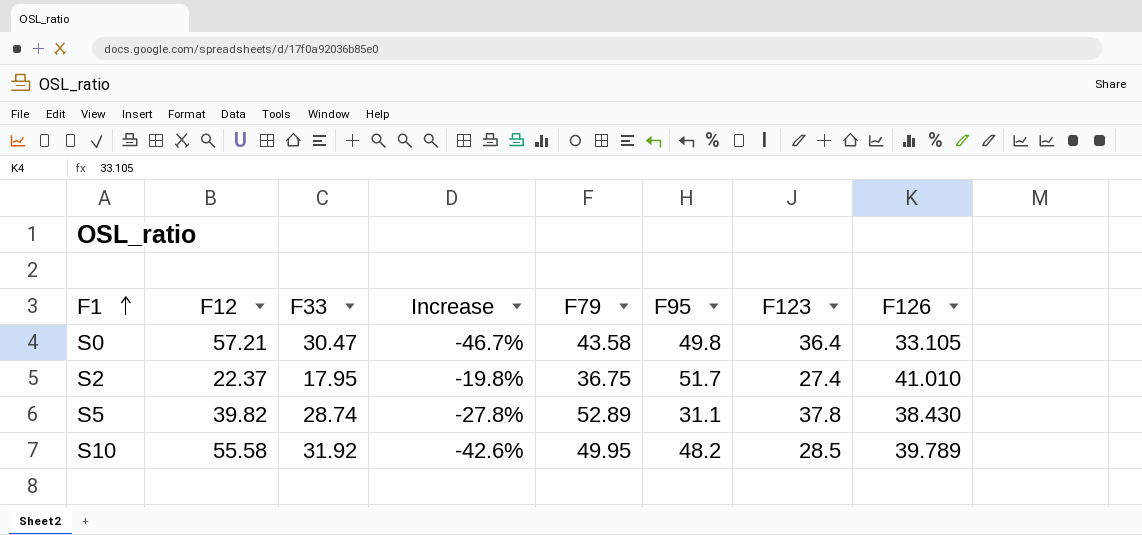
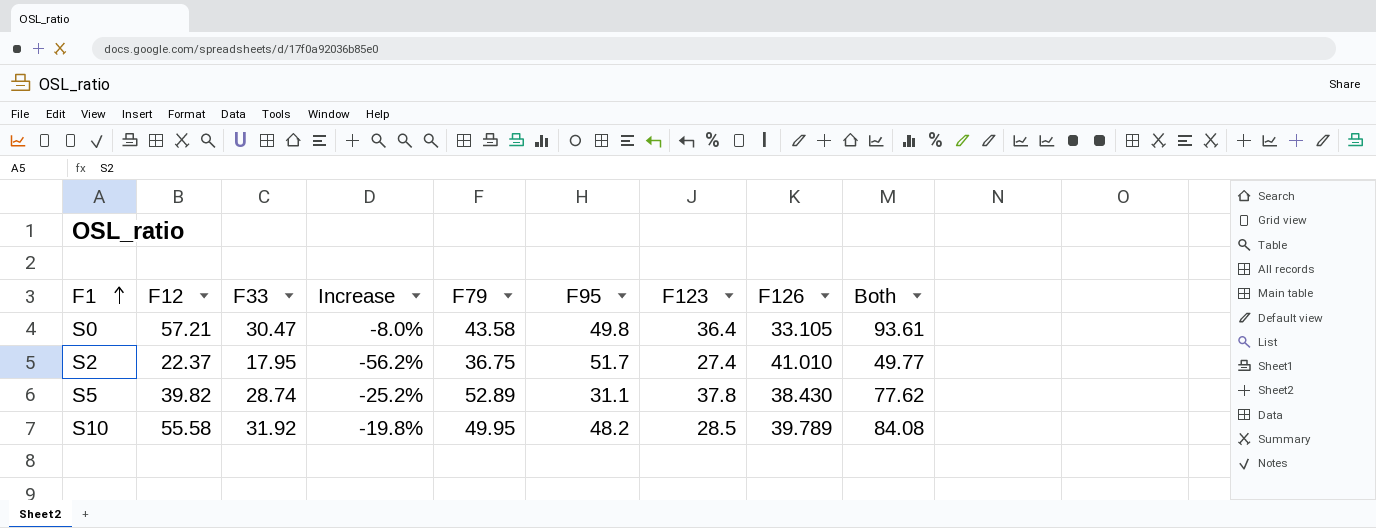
column Increase | formula: ([F33] - [F12]) / [F12] -> ([F33] - [F126]) / [F126]
column Both | formula: none -> [F12] + [F123]

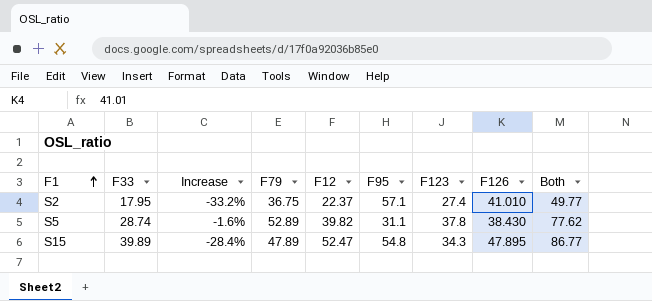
column Increase | formula: ([F33] - [F126]) / [F126] -> ([F123] - [F126]) / [F126]
column F12 | position: 2 -> 5
row S0: 57.21 | 30.47 | -8.0% | 43.58 | 49.8 | 36.4 | 33.105 | 93.61 -> none
row S10: 55.58 | 31.92 | -19.8% | 49.95 | 48.2 | 28.5 | 39.789 | 84.08 -> none
S2 | F95: 51.7 -> 57.1
row S15: none -> 39.89 | -28.4% | 47.89 | 52.47 | 54.8 | 34.3 | 47.895 | 86.77

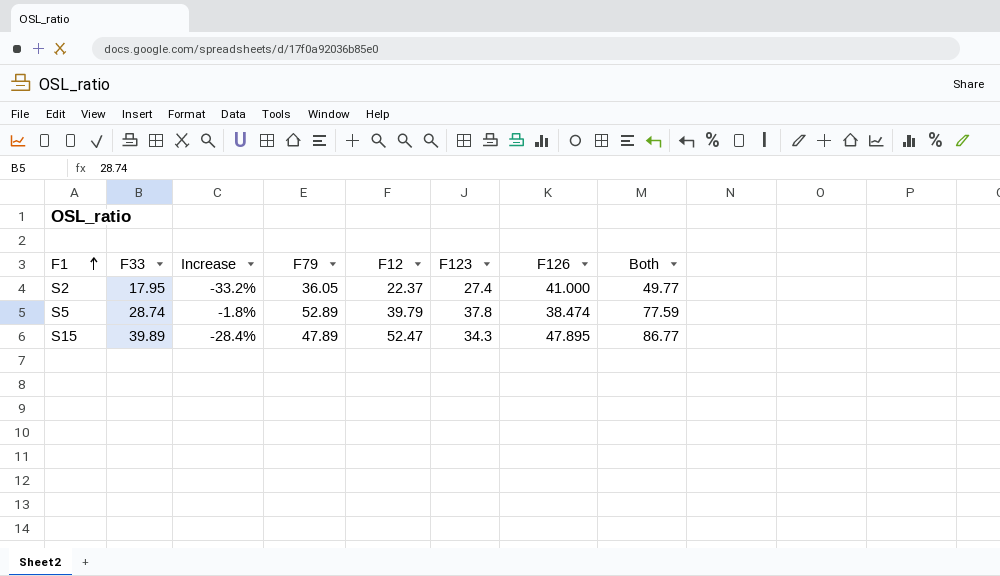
column F95 | position: 6 -> none
S2 | F79: 36.75 -> 36.05
S2 | F126: 41.010 -> 41.000
S5 | Increase: -1.6% -> -1.8%
S5 | F12: 39.82 -> 39.79
S5 | F126: 38.430 -> 38.474
S5 | Both: 77.62 -> 77.59

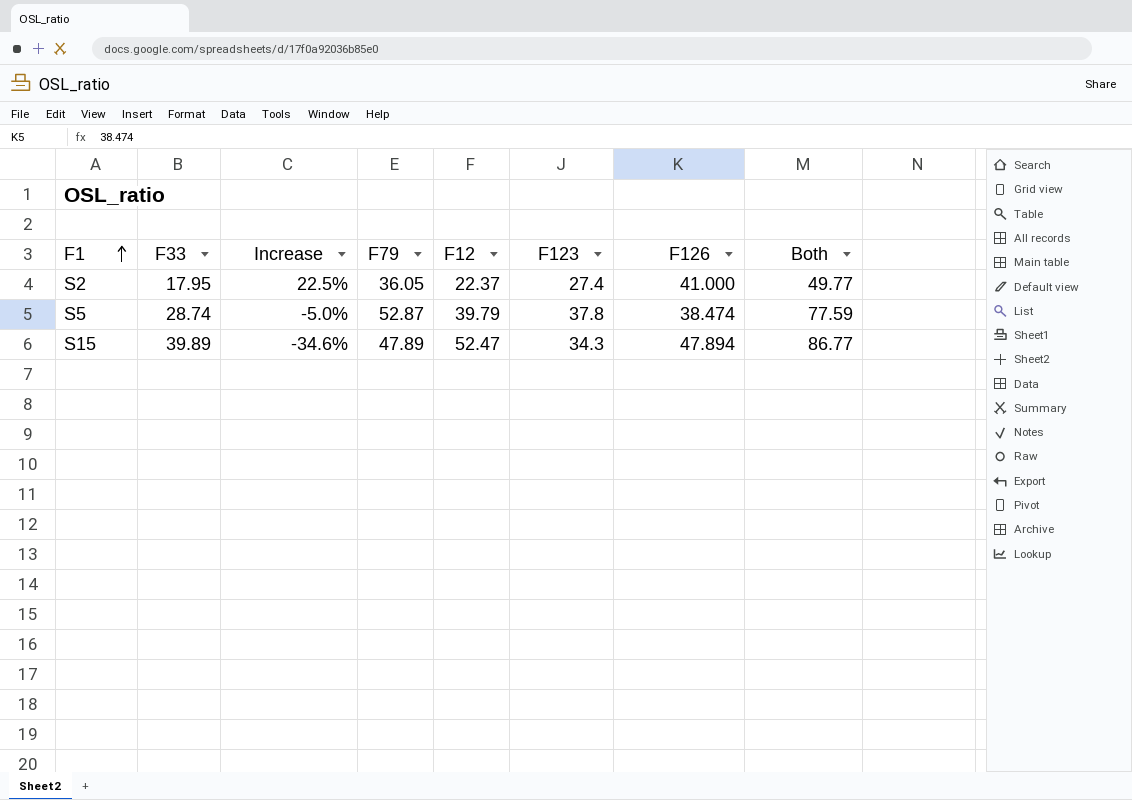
column Increase | formula: ([F123] - [F126]) / [F126] -> ([F123] - [F12]) / [F12]
S5 | F79: 52.89 -> 52.87
S15 | F126: 47.895 -> 47.894

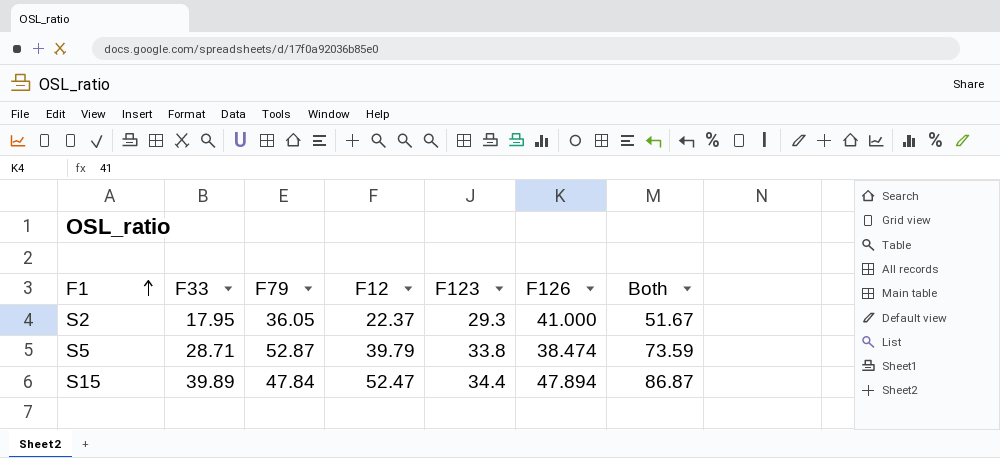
column Increase | formula: ([F123] - [F12]) / [F12] -> none
S2 | F123: 27.4 -> 29.3
S2 | Both: 49.77 -> 51.67
S5 | F33: 28.74 -> 28.71
S5 | F123: 37.8 -> 33.8
S5 | Both: 77.59 -> 73.59
S15 | F79: 47.89 -> 47.84
S15 | F123: 34.3 -> 34.4
S15 | Both: 86.77 -> 86.87

